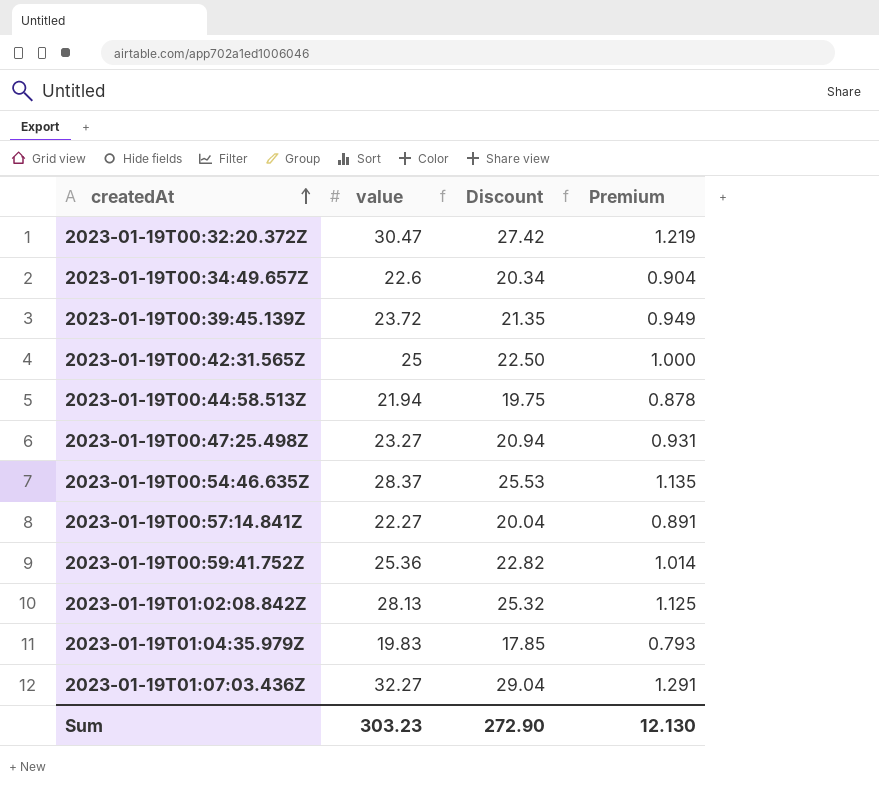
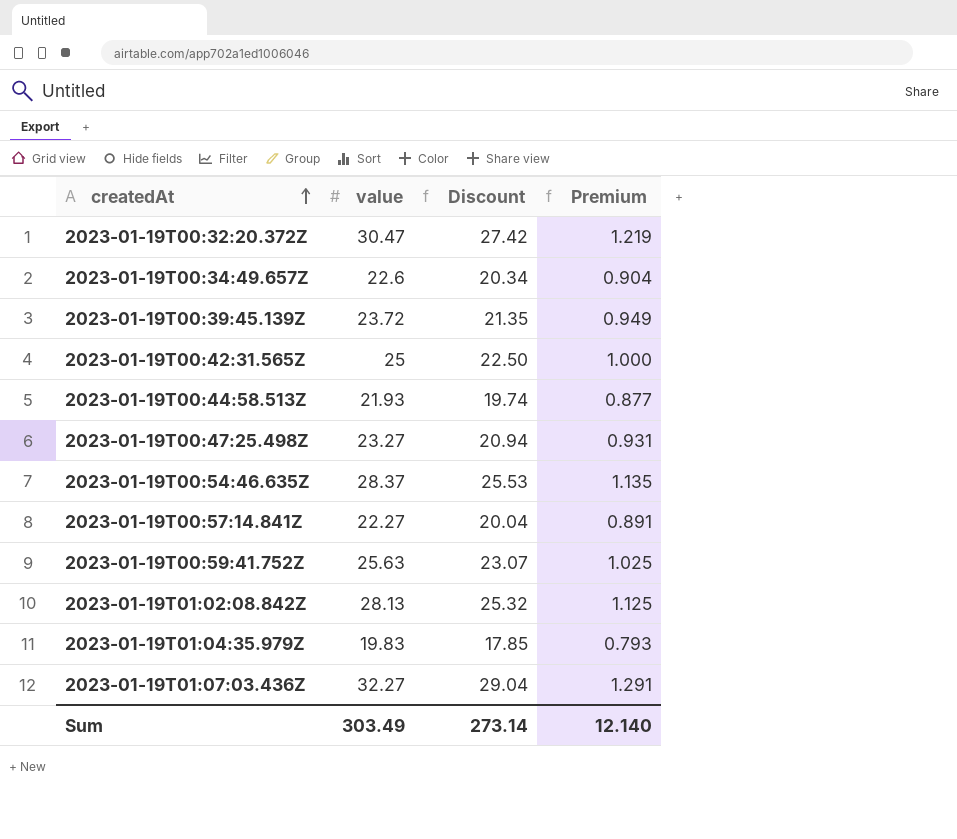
2023-01-19T00:44:58.513Z | value: 21.94 -> 21.93
2023-01-19T00:44:58.513Z | Discount: 19.75 -> 19.74
2023-01-19T00:44:58.513Z | Premium: 0.878 -> 0.877
2023-01-19T00:59:41.752Z | value: 25.36 -> 25.63
2023-01-19T00:59:41.752Z | Discount: 22.82 -> 23.07
2023-01-19T00:59:41.752Z | Premium: 1.014 -> 1.025
Sum | value: 303.23 -> 303.49
Sum | Discount: 272.90 -> 273.14
Sum | Premium: 12.130 -> 12.140

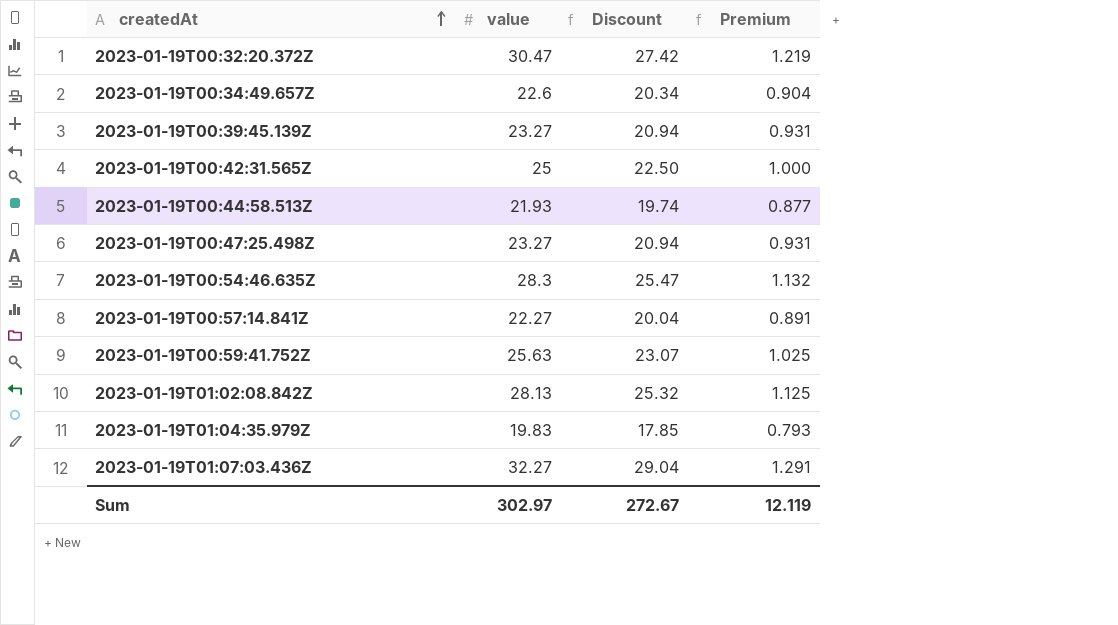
2023-01-19T00:39:45.139Z | value: 23.72 -> 23.27
2023-01-19T00:39:45.139Z | Discount: 21.35 -> 20.94
2023-01-19T00:39:45.139Z | Premium: 0.949 -> 0.931
2023-01-19T00:54:46.635Z | value: 28.37 -> 28.3
2023-01-19T00:54:46.635Z | Discount: 25.53 -> 25.47
2023-01-19T00:54:46.635Z | Premium: 1.135 -> 1.132
Sum | value: 303.49 -> 302.97
Sum | Discount: 273.14 -> 272.67
Sum | Premium: 12.140 -> 12.119

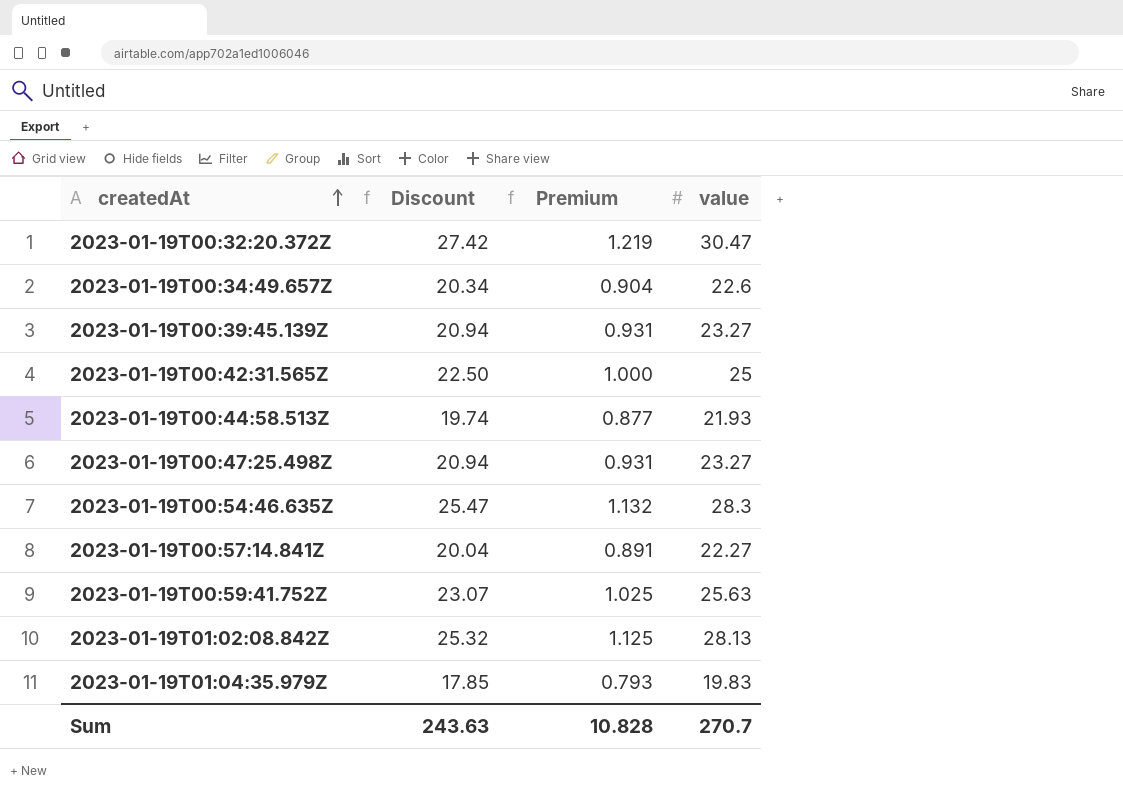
column value | position: 2 -> 4
row 2023-01-19T01:07:03.436Z: 32.27 | 29.04 | 1.291 -> none
Sum | Discount: 272.67 -> 243.63
Sum | Premium: 12.119 -> 10.828
Sum | value: 302.97 -> 270.7

